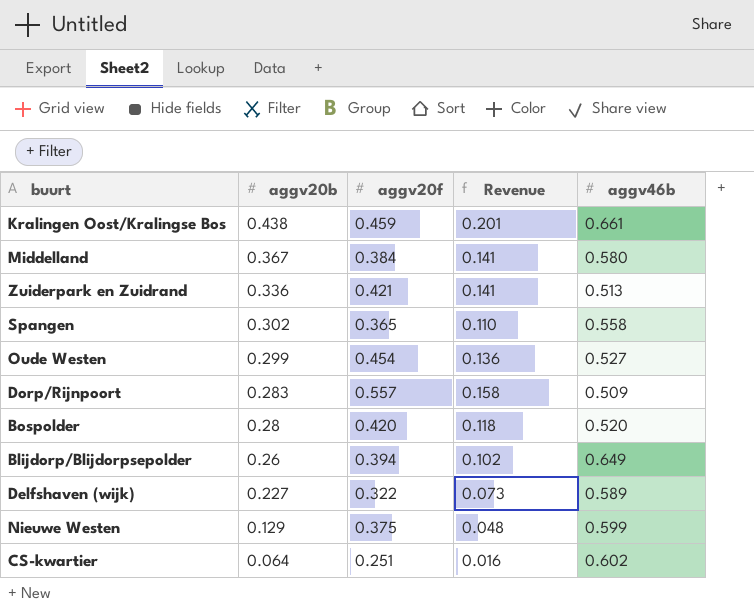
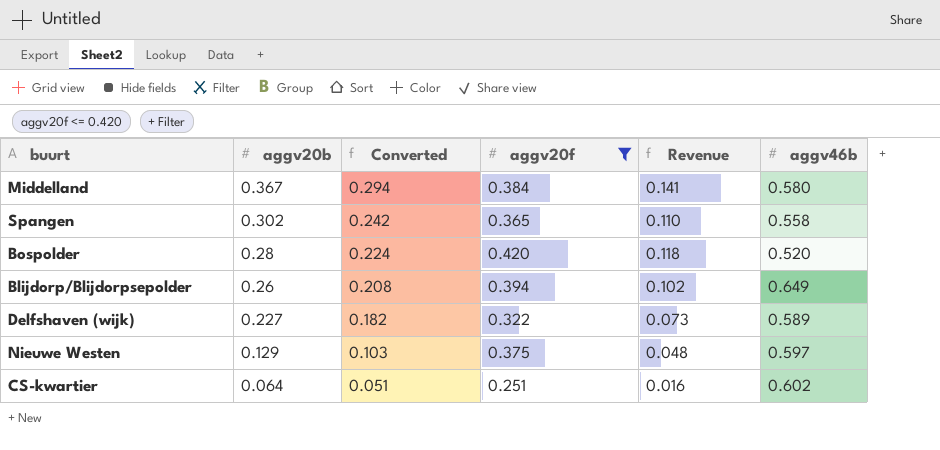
filter: none -> aggv20f <= 0.420
column Converted | formula: none -> [aggv20b] * 0.8
Nieuwe Westen | aggv46b: 0.599 -> 0.597

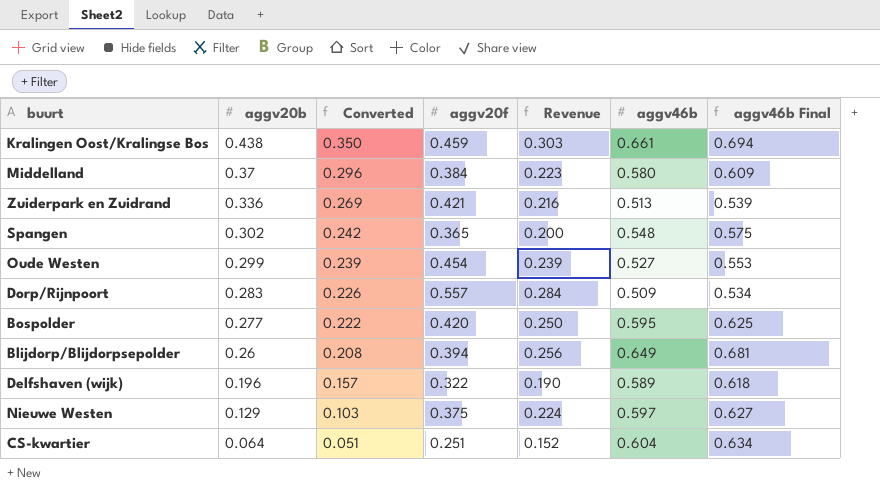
filter: aggv20f <= 0.420 -> none
column Revenue | formula: [aggv20b] * [aggv20f] -> [aggv20f] * [aggv46b]
column aggv46b Final | formula: none -> [aggv46b] * 1.05
Middelland | aggv20b: 0.367 -> 0.37
Middelland | Converted: 0.294 -> 0.296
Spangen | aggv46b: 0.558 -> 0.548
Bospolder | aggv20b: 0.28 -> 0.277
Bospolder | Converted: 0.224 -> 0.222
Bospolder | aggv46b: 0.520 -> 0.595
Delfshaven (wijk) | aggv20b: 0.227 -> 0.196
Delfshaven (wijk) | Converted: 0.182 -> 0.157
CS-kwartier | aggv46b: 0.602 -> 0.604

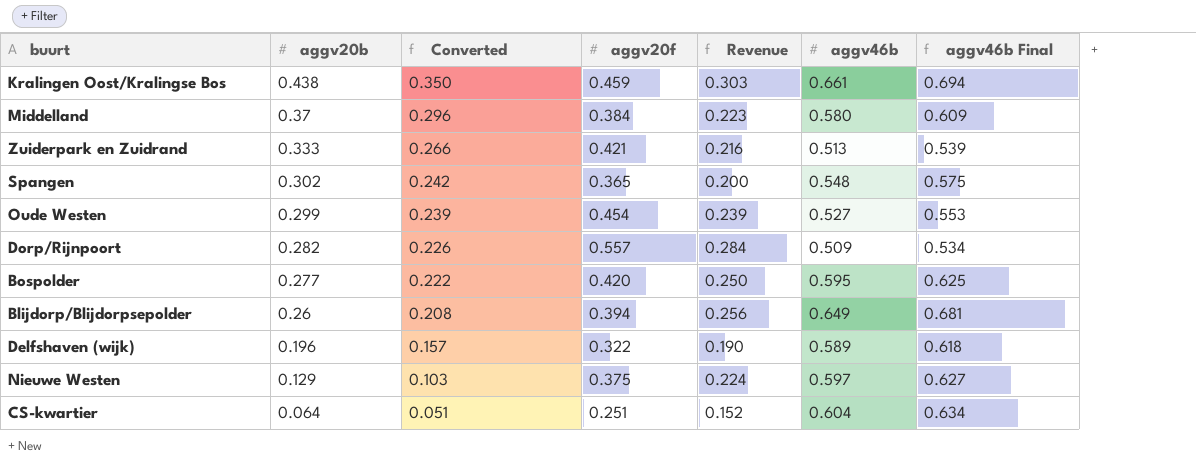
Zuiderpark en Zuidrand | aggv20b: 0.336 -> 0.333
Zuiderpark en Zuidrand | Converted: 0.269 -> 0.266
Dorp/Rijnpoort | aggv20b: 0.283 -> 0.282

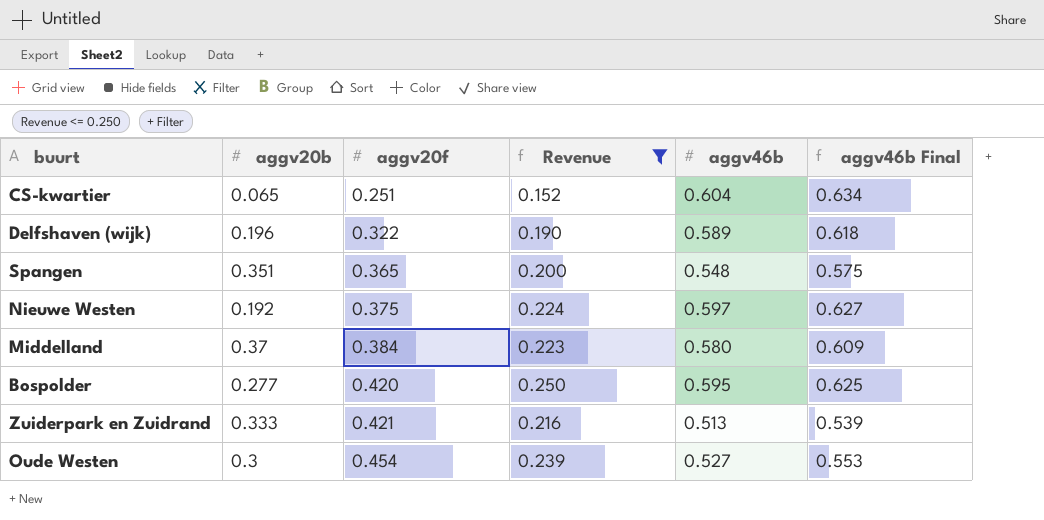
filter: none -> Revenue <= 0.250
row order: aggv20b descending -> aggv20f ascending
column Converted | formula: [aggv20b] * 0.8 -> none
CS-kwartier | aggv20b: 0.064 -> 0.065
Spangen | aggv20b: 0.302 -> 0.351
Nieuwe Westen | aggv20b: 0.129 -> 0.192
Oude Westen | aggv20b: 0.299 -> 0.3

